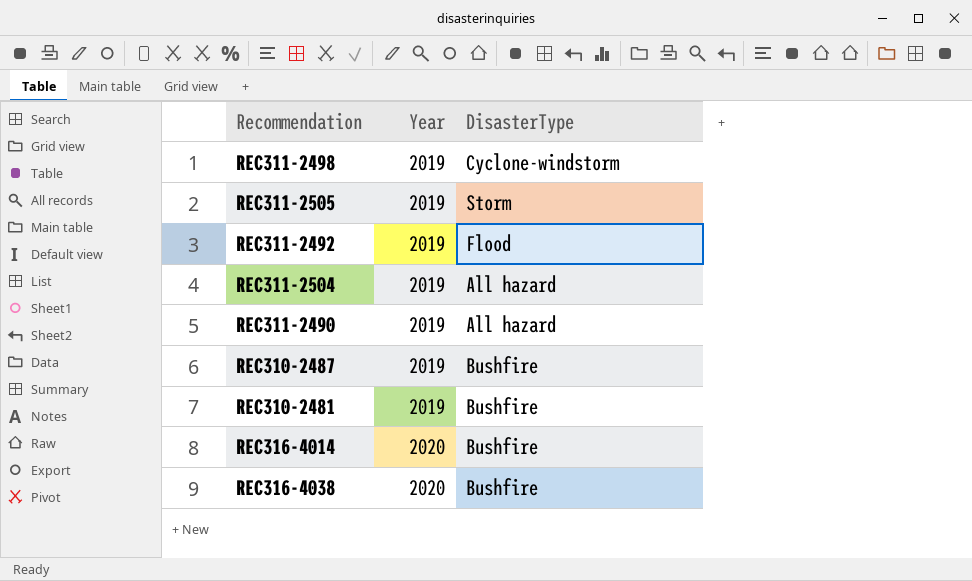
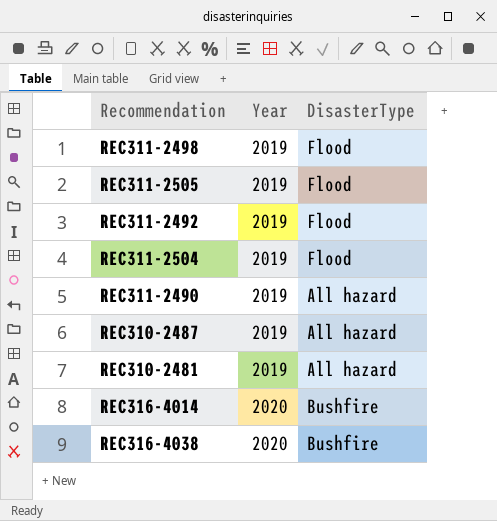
REC311-2498 | DisasterType: Cyclone-windstorm -> Flood
REC311-2505 | DisasterType: Storm -> Flood
REC311-2504 | DisasterType: All hazard -> Flood
REC310-2487 | DisasterType: Bushfire -> All hazard
REC310-2481 | DisasterType: Bushfire -> All hazard

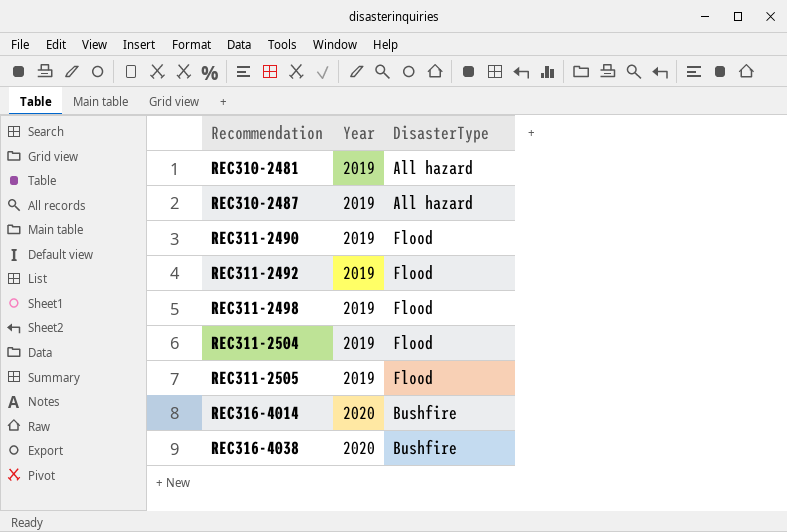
row order: Year ascending -> Recommendation ascending
REC311-2490 | DisasterType: All hazard -> Flood

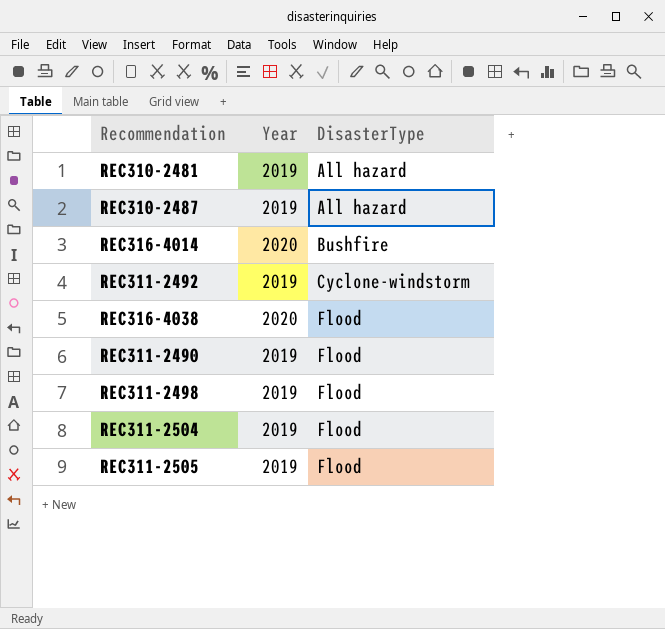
row order: Recommendation ascending -> DisasterType ascending
REC311-2492 | DisasterType: Flood -> Cyclone-windstorm
REC316-4038 | DisasterType: Bushfire -> Flood

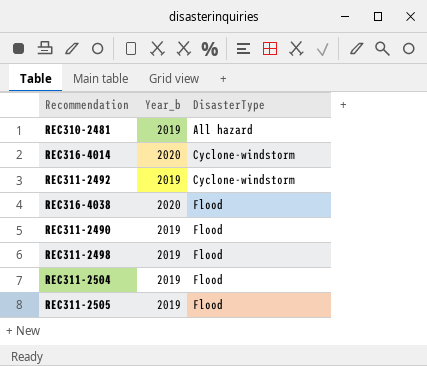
column name: Year -> Year_b
row REC310-2487: 2019 | All hazard -> none
REC316-4014 | DisasterType: Bushfire -> Cyclone-windstorm

